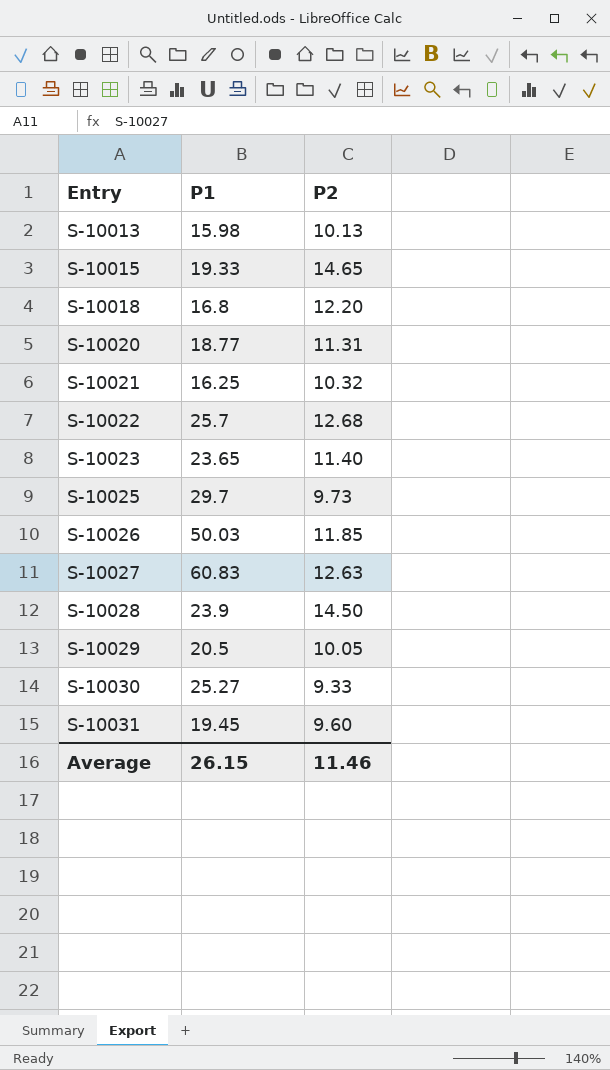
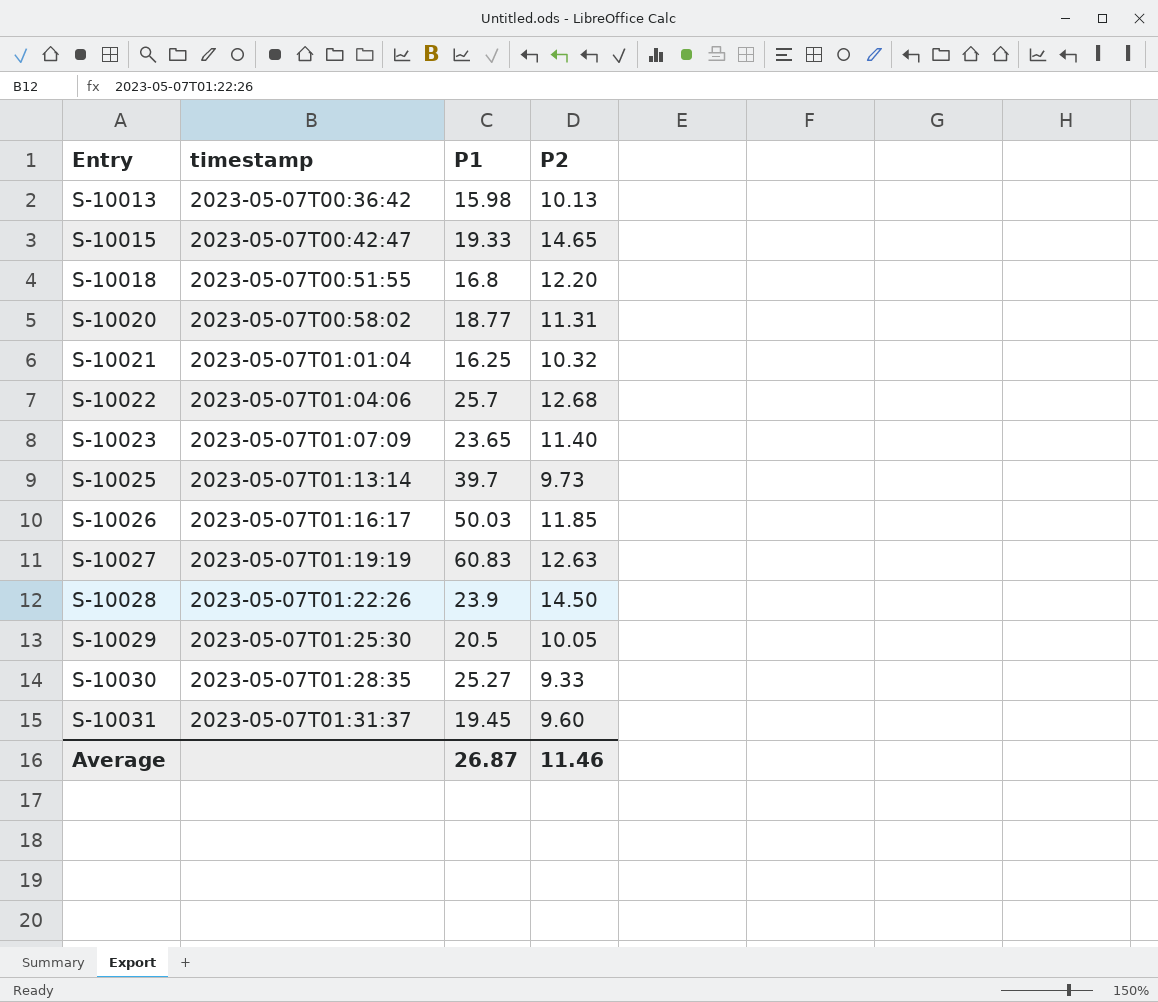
column timestamp | position: none -> 2
S-10025 | P1: 29.7 -> 39.7
Average | P1: 26.15 -> 26.87

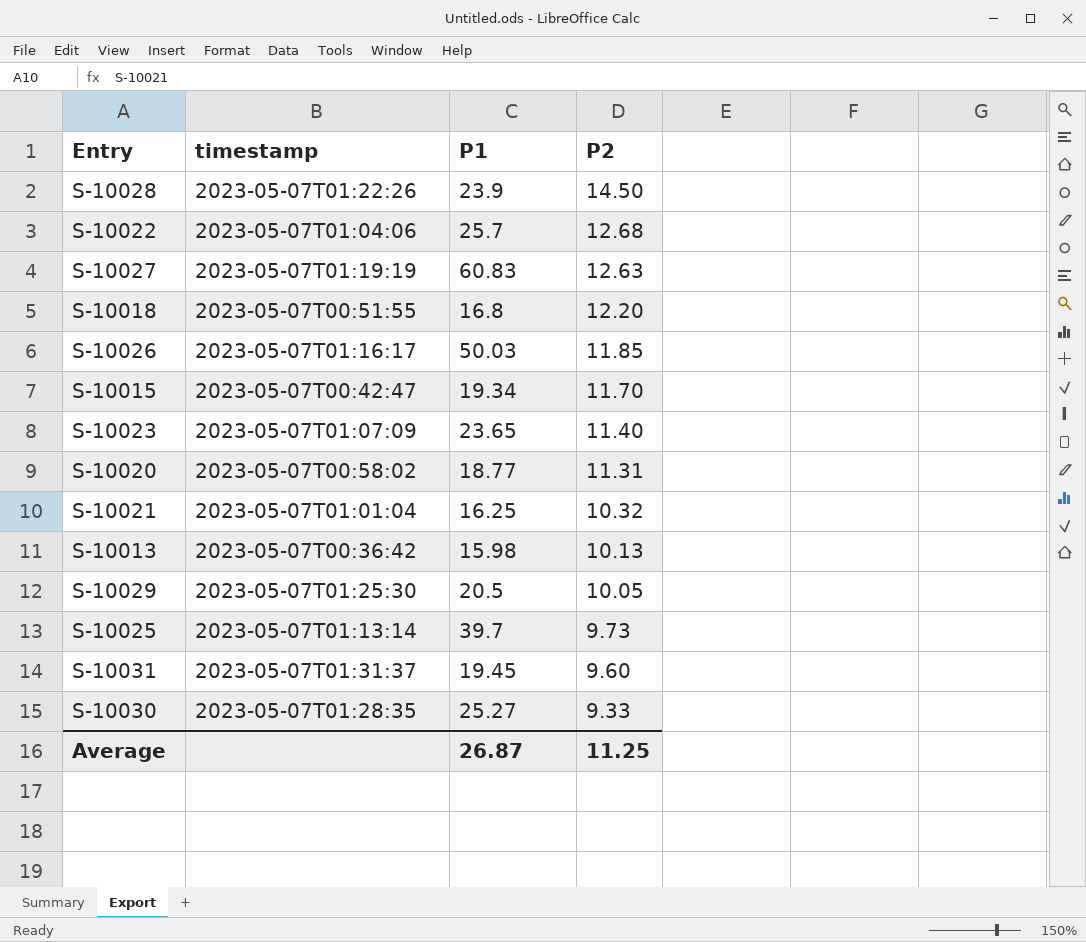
row order: Entry ascending -> P2 descending
S-10015 | P1: 19.33 -> 19.34
S-10015 | P2: 14.65 -> 11.70
Average | P2: 11.46 -> 11.25

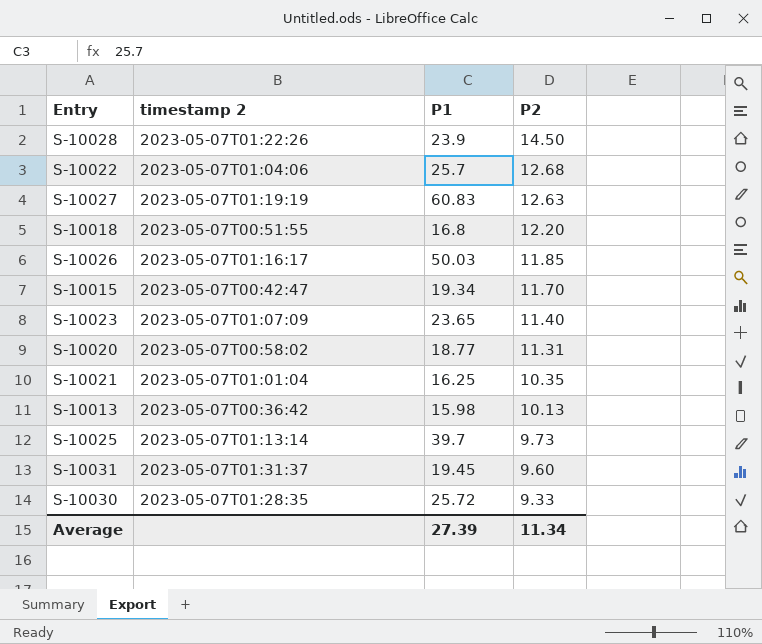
column name: timestamp -> timestamp 2
row S-10029: 2023-05-07T01:25:30 | 20.5 | 10.05 -> none
S-10021 | P2: 10.32 -> 10.35
S-10030 | P1: 25.27 -> 25.72
Average | P1: 26.87 -> 27.39
Average | P2: 11.25 -> 11.34

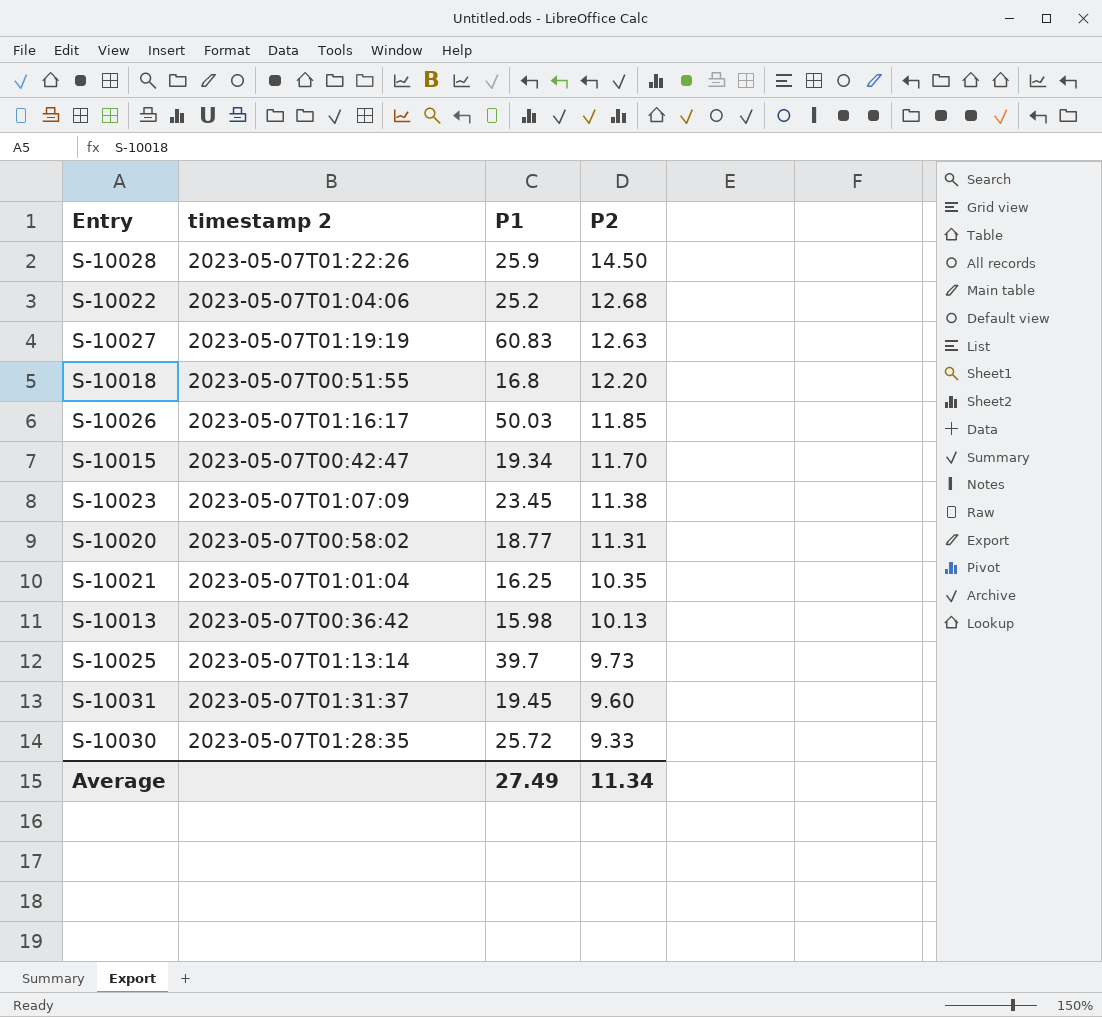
S-10028 | P1: 23.9 -> 25.9
S-10022 | P1: 25.7 -> 25.2
S-10023 | P1: 23.65 -> 23.45
S-10023 | P2: 11.40 -> 11.38
Average | P1: 27.39 -> 27.49

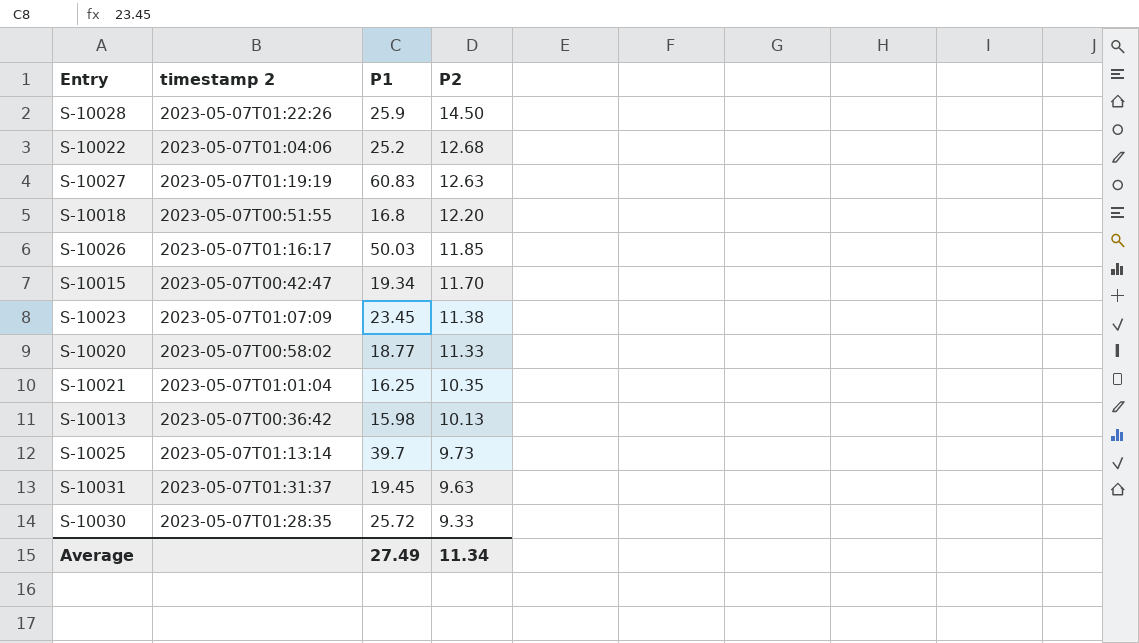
S-10020 | P2: 11.31 -> 11.33
S-10031 | P2: 9.60 -> 9.63

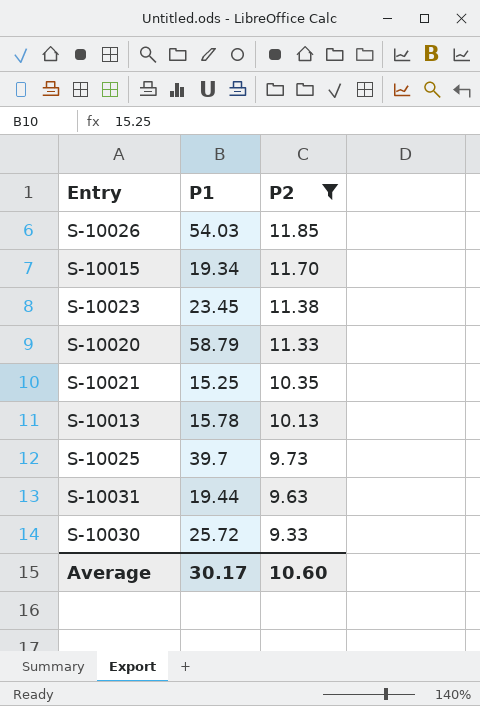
filter: none -> P2 <= 11.85
column timestamp 2 | position: 2 -> none
S-10026 | P1: 50.03 -> 54.03
S-10020 | P1: 18.77 -> 58.79
S-10021 | P1: 16.25 -> 15.25
S-10013 | P1: 15.98 -> 15.78
S-10031 | P1: 19.45 -> 19.44
Average | P1: 27.49 -> 30.17
Average | P2: 11.34 -> 10.60

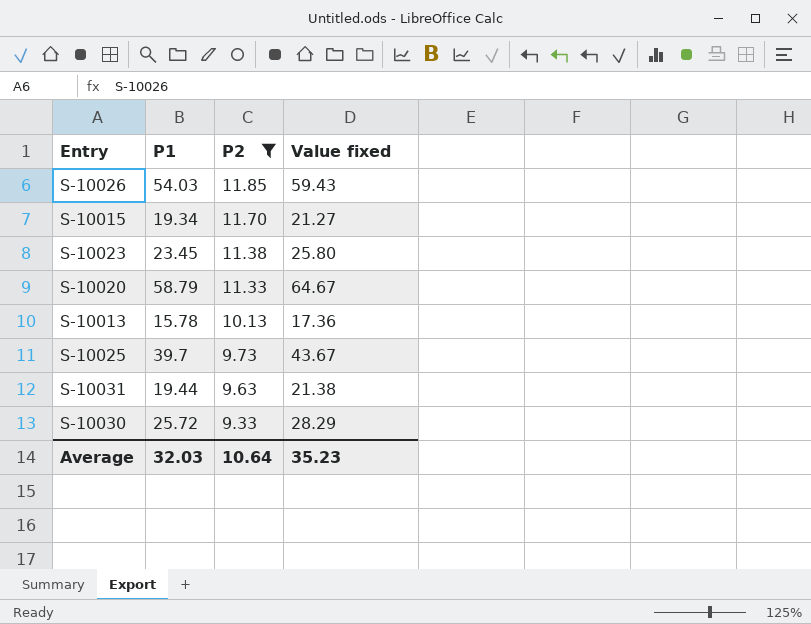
column Value fixed | formula: none -> [P1] * 1.1
row S-10021: 15.25 | 10.35 -> none
Average | P1: 30.17 -> 32.03
Average | P2: 10.60 -> 10.64

